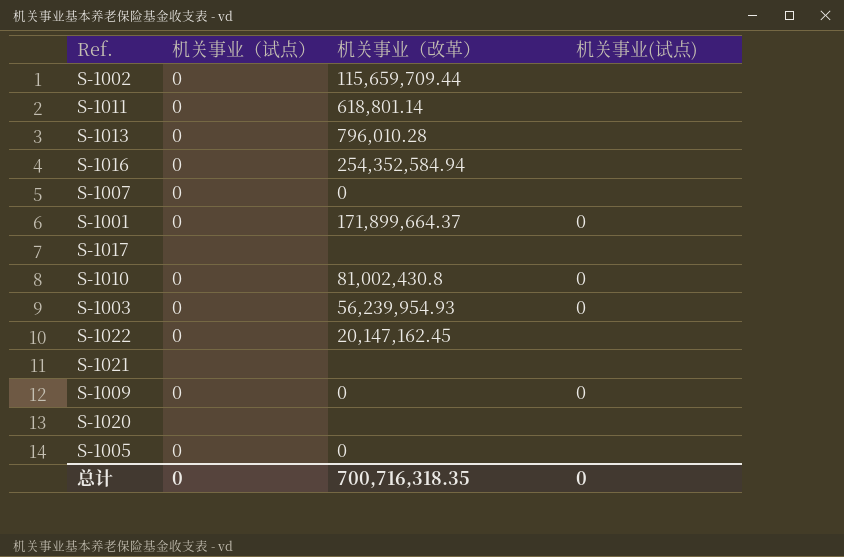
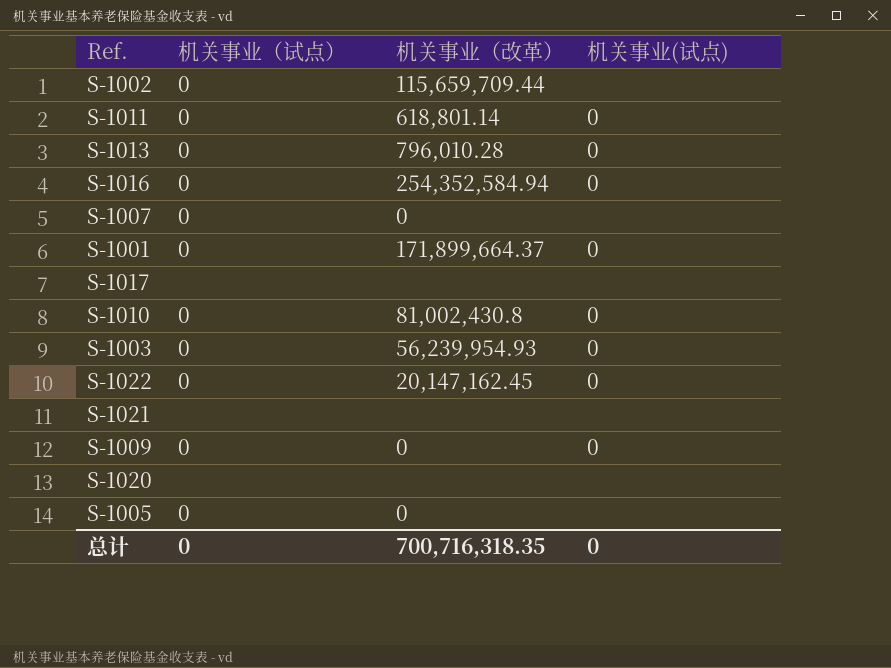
S-1011 | 机关事业(试点): none -> 0
S-1013 | 机关事业(试点): none -> 0
S-1016 | 机关事业(试点): none -> 0
S-1022 | 机关事业(试点): none -> 0

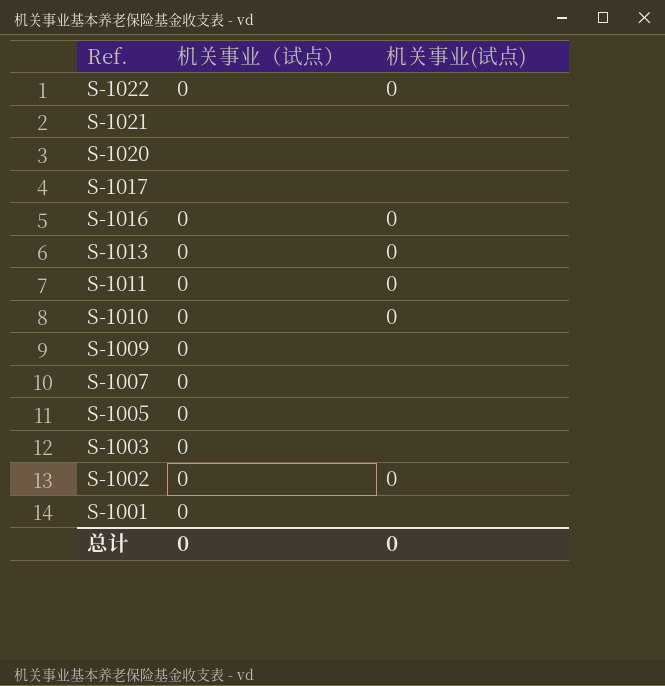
row order: none -> Ref. descending
column 机关事业（改革） | position: 3 -> none
S-1009 | 机关事业(试点): 0 -> none
S-1003 | 机关事业(试点): 0 -> none
S-1002 | 机关事业(试点): none -> 0
S-1001 | 机关事业(试点): 0 -> none

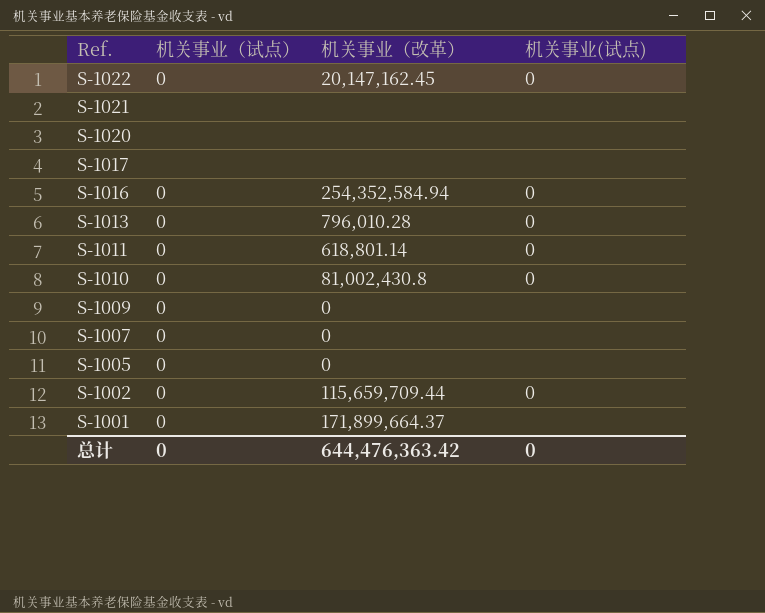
column 机关事业（改革） | position: none -> 3
row S-1003: 0 | none -> none

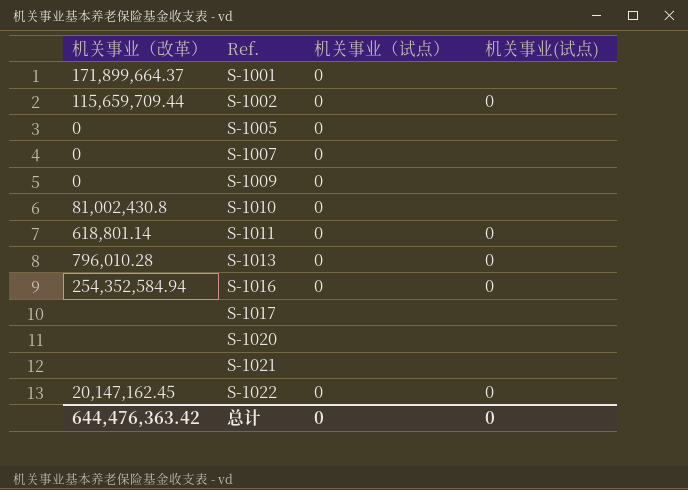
row order: Ref. descending -> Ref. ascending
column 机关事业（改革） | position: 3 -> 1
S-1010 | 机关事业(试点): 0 -> none

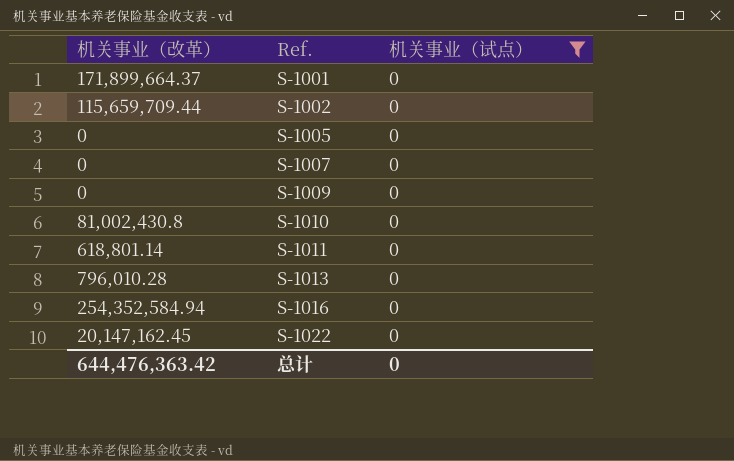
filter: none -> 机关事业（试点） = 0
column 机关事业(试点) | position: 4 -> none

